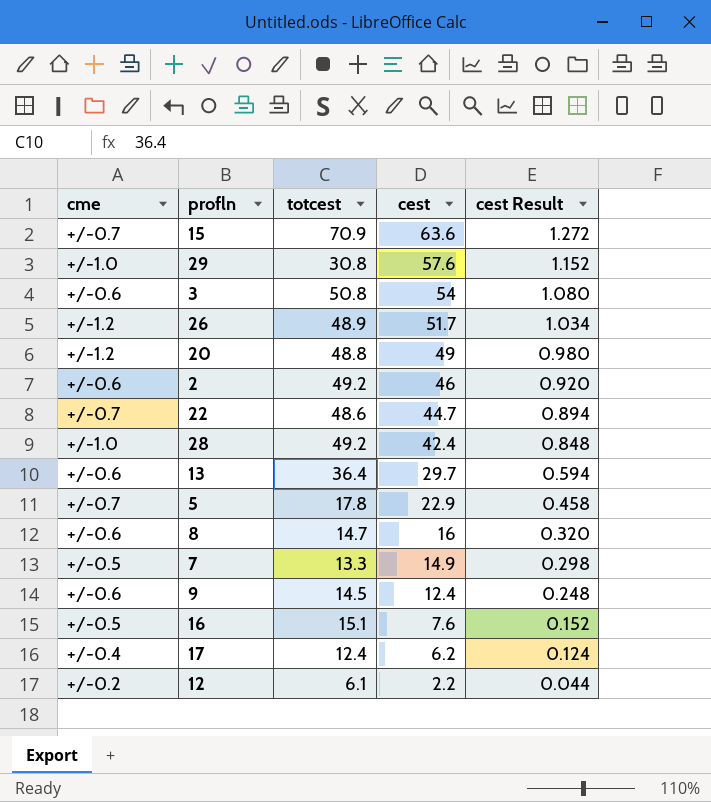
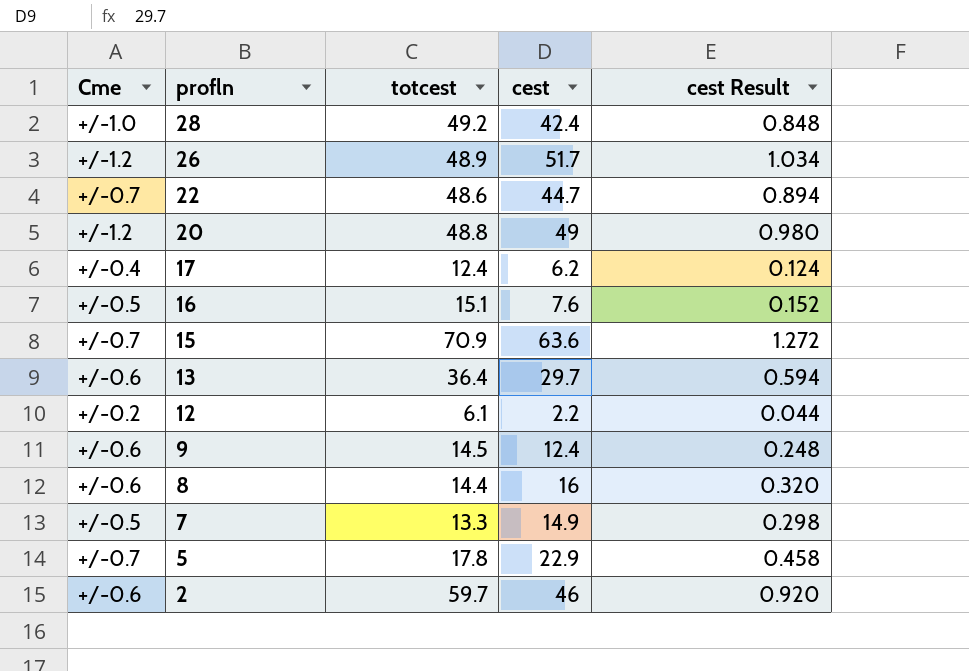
row order: cest descending -> profln descending
column name: cme -> Cme
row 29: +/-1.0 | 30.8 | 57.6 | 1.152 -> none
row 3: +/-0.6 | 50.8 | 54 | 1.080 -> none
8 | totcest: 14.7 -> 14.4
2 | totcest: 49.2 -> 59.7

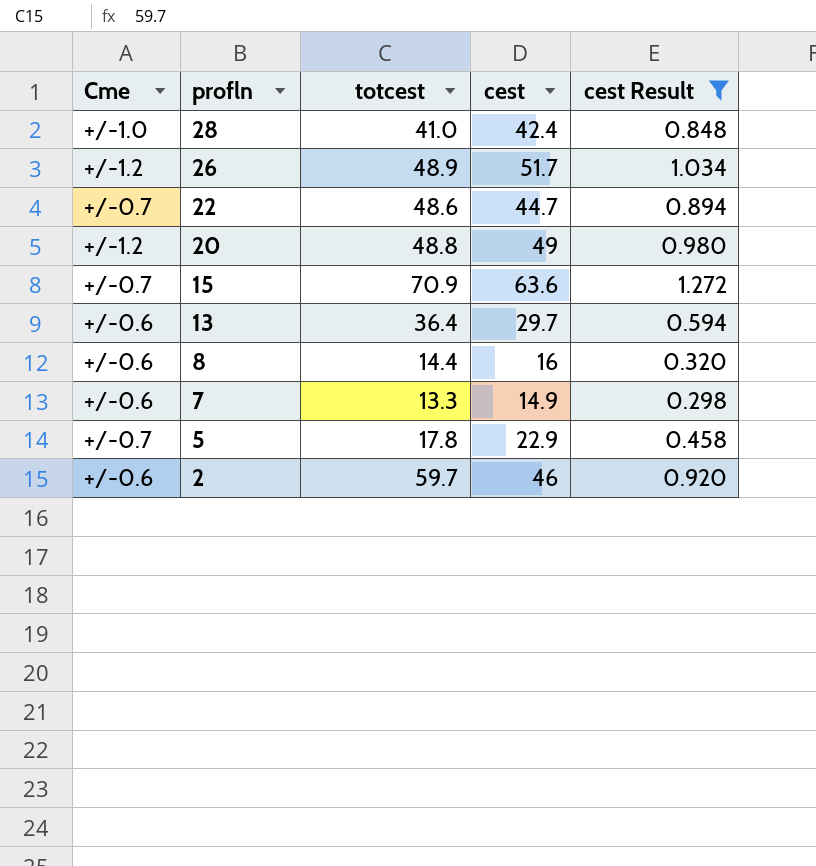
filter: none -> cest Result >= 0.298
28 | totcest: 49.2 -> 41.0
7 | Cme: +/-0.5 -> +/-0.6

